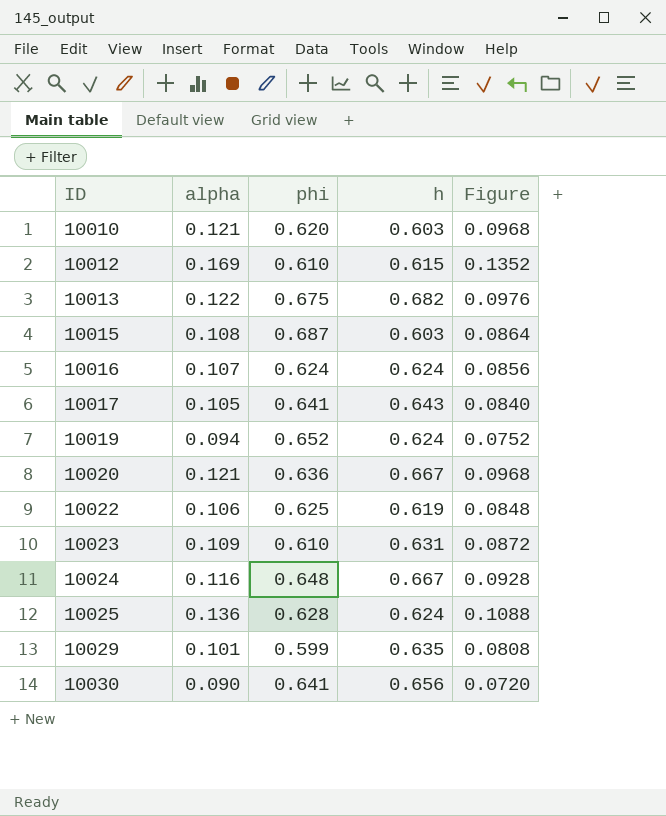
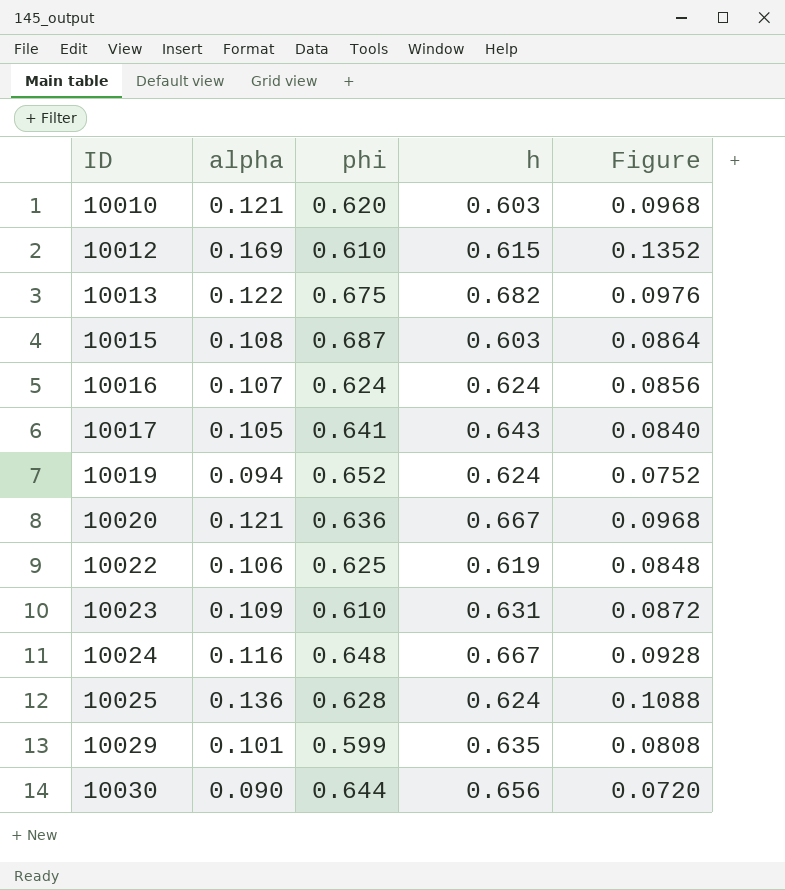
10030 | phi: 0.641 -> 0.644

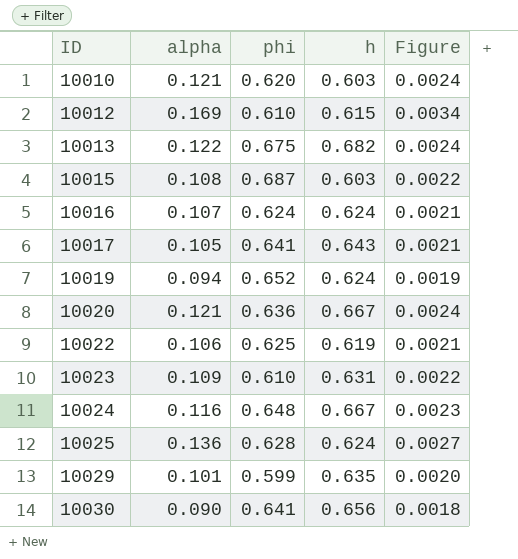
column Figure | formula: [alpha] * 0.8 -> [alpha] * 0.02
10030 | phi: 0.644 -> 0.641

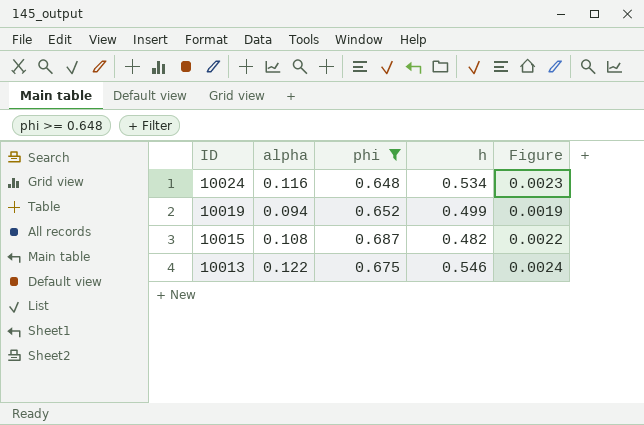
filter: none -> phi >= 0.648
row order: ID ascending -> ID descending
10024 | h: 0.667 -> 0.534
10019 | h: 0.624 -> 0.499
10015 | h: 0.603 -> 0.482
10013 | h: 0.682 -> 0.546

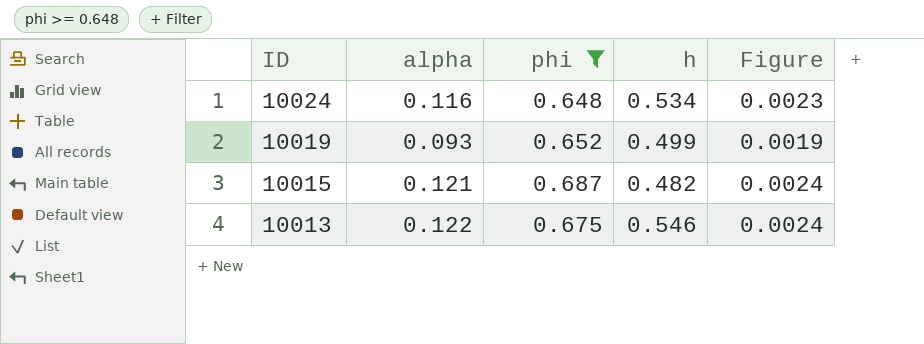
10019 | alpha: 0.094 -> 0.093
10015 | alpha: 0.108 -> 0.121
10015 | Figure: 0.0022 -> 0.0024

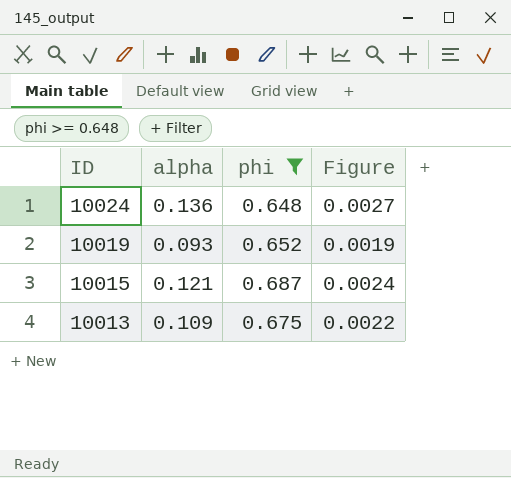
column h | position: 4 -> none
10024 | alpha: 0.116 -> 0.136
10024 | Figure: 0.0023 -> 0.0027
10013 | alpha: 0.122 -> 0.109
10013 | Figure: 0.0024 -> 0.0022

